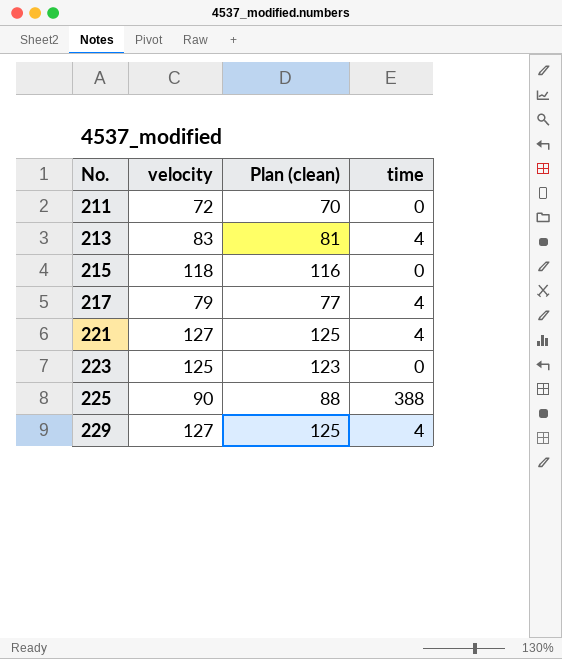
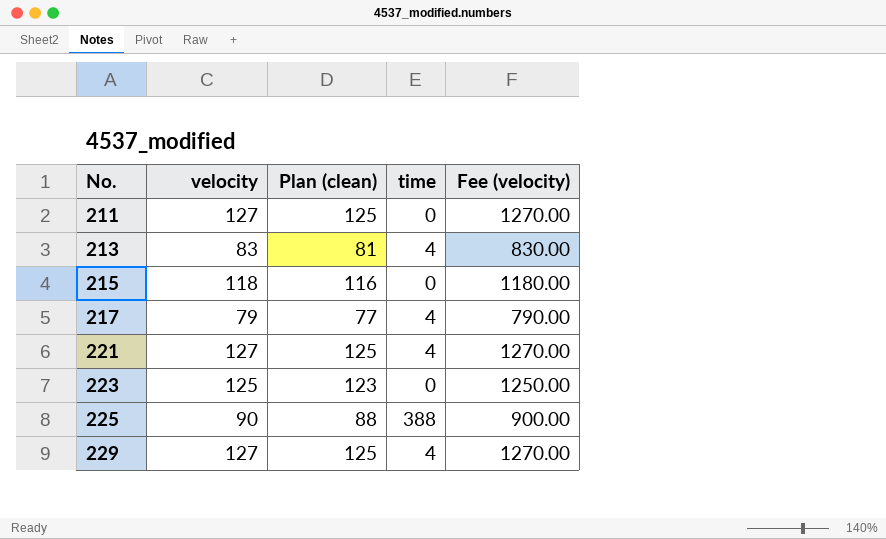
column Fee (velocity) | formula: none -> [velocity] * 10
211 | velocity: 72 -> 127
211 | Plan (clean): 70 -> 125

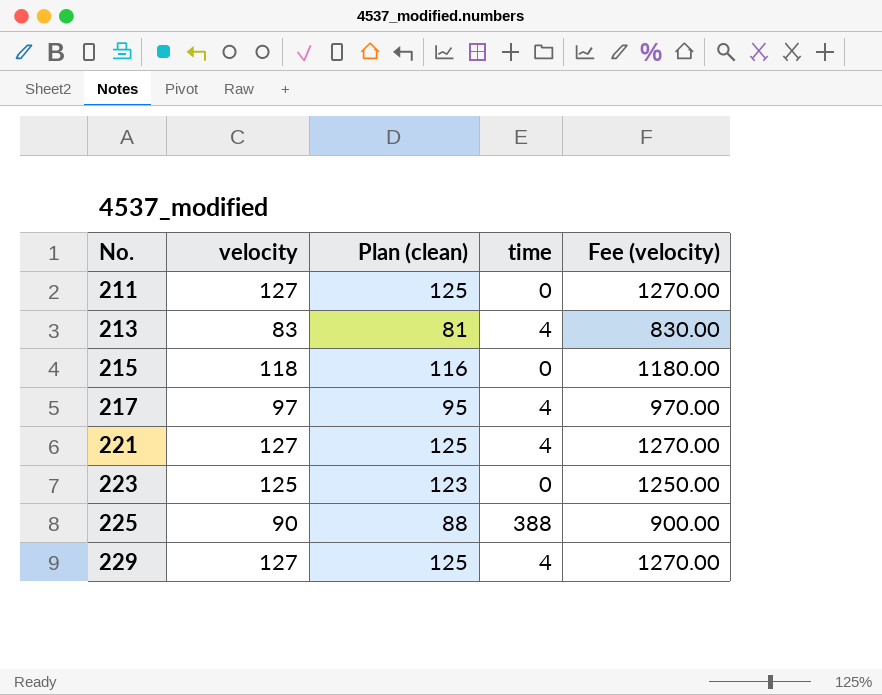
217 | velocity: 79 -> 97
217 | Plan (clean): 77 -> 95
217 | Fee (velocity): 790.00 -> 970.00

